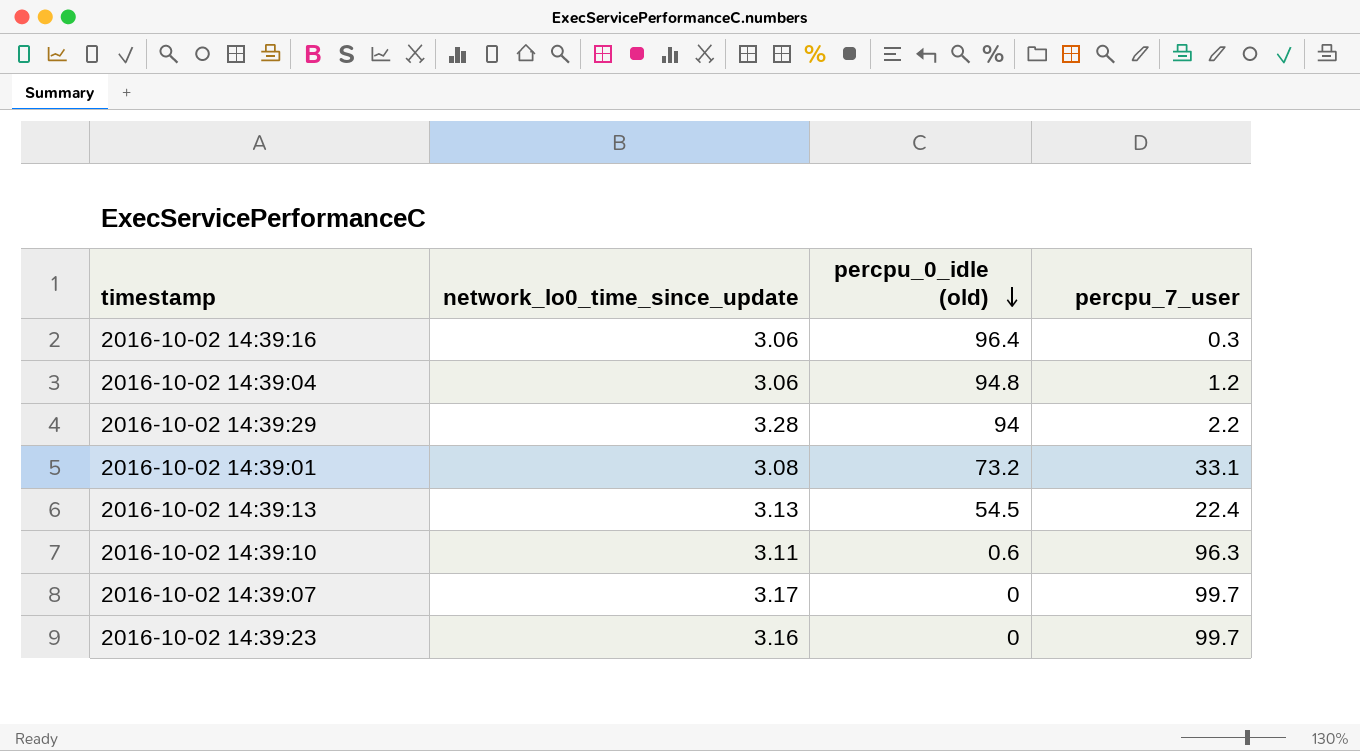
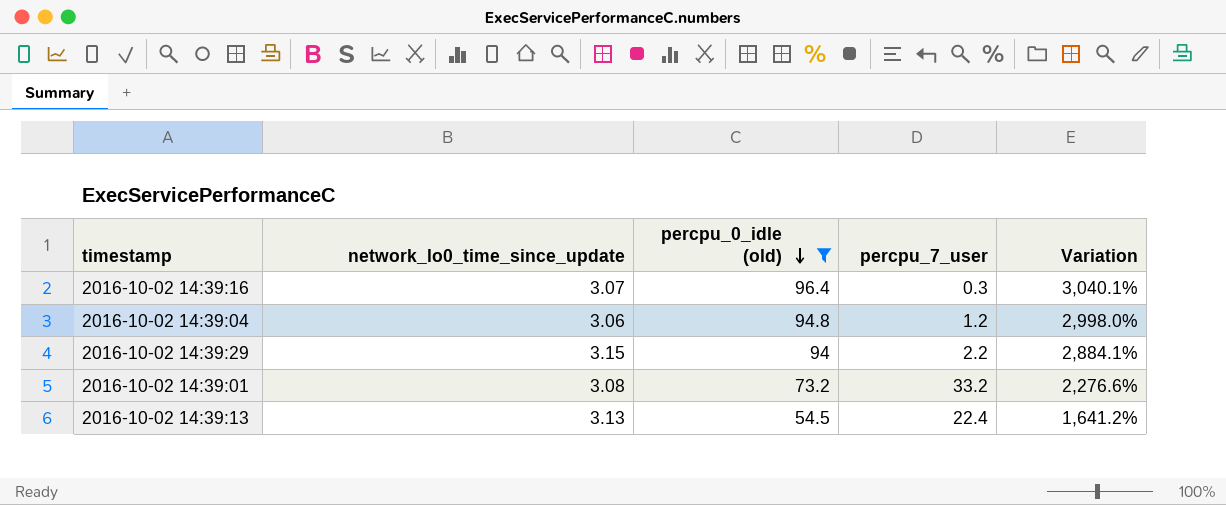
filter: none -> percpu_0_idle (old) >= 54.5
column Variation | formula: none -> ([percpu_0_idle (old)] - [network_lo0_time_since_update]) / [network_lo0_time_since_update]
2016-10-02 14:39:16 | network_lo0_time_since_update: 3.06 -> 3.07
2016-10-02 14:39:29 | network_lo0_time_since_update: 3.28 -> 3.15
2016-10-02 14:39:01 | percpu_7_user: 33.1 -> 33.2

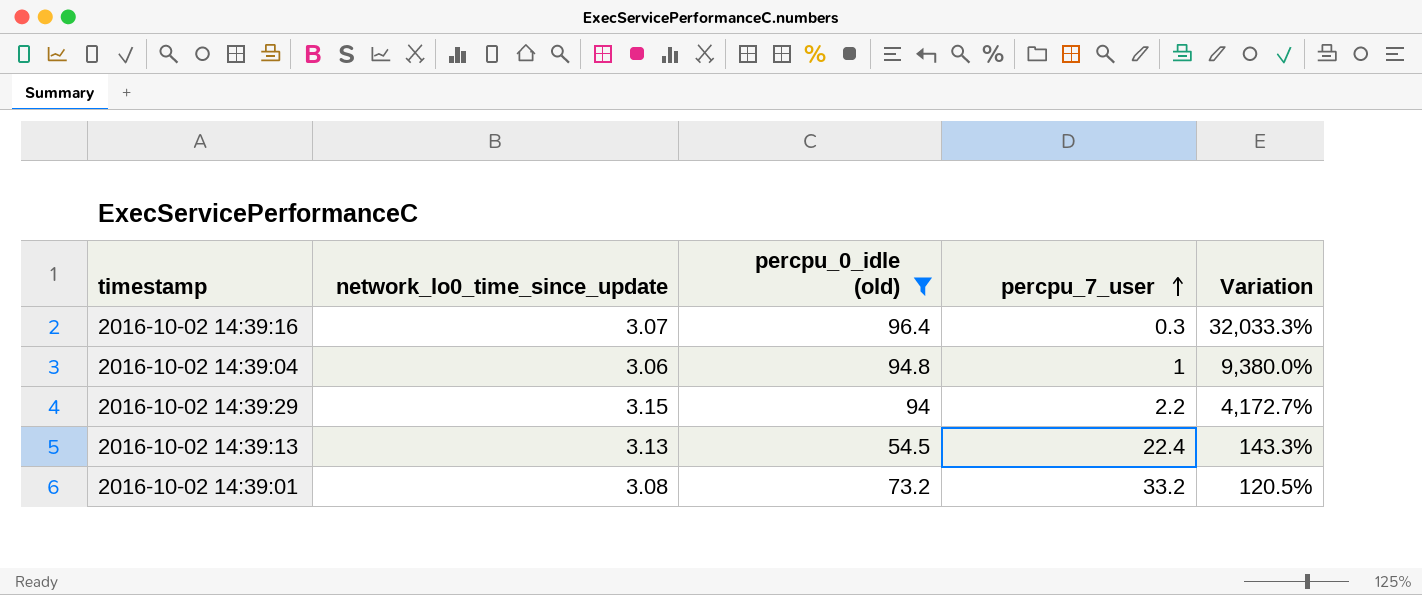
row order: percpu_0_idle (old) descending -> percpu_7_user ascending
column Variation | formula: ([percpu_0_idle (old)] - [network_lo0_time_since_update]) / [network_lo0_time_since_update] -> ([percpu_0_idle (old)] - [percpu_7_user]) / [percpu_7_user]
2016-10-02 14:39:04 | percpu_7_user: 1.2 -> 1

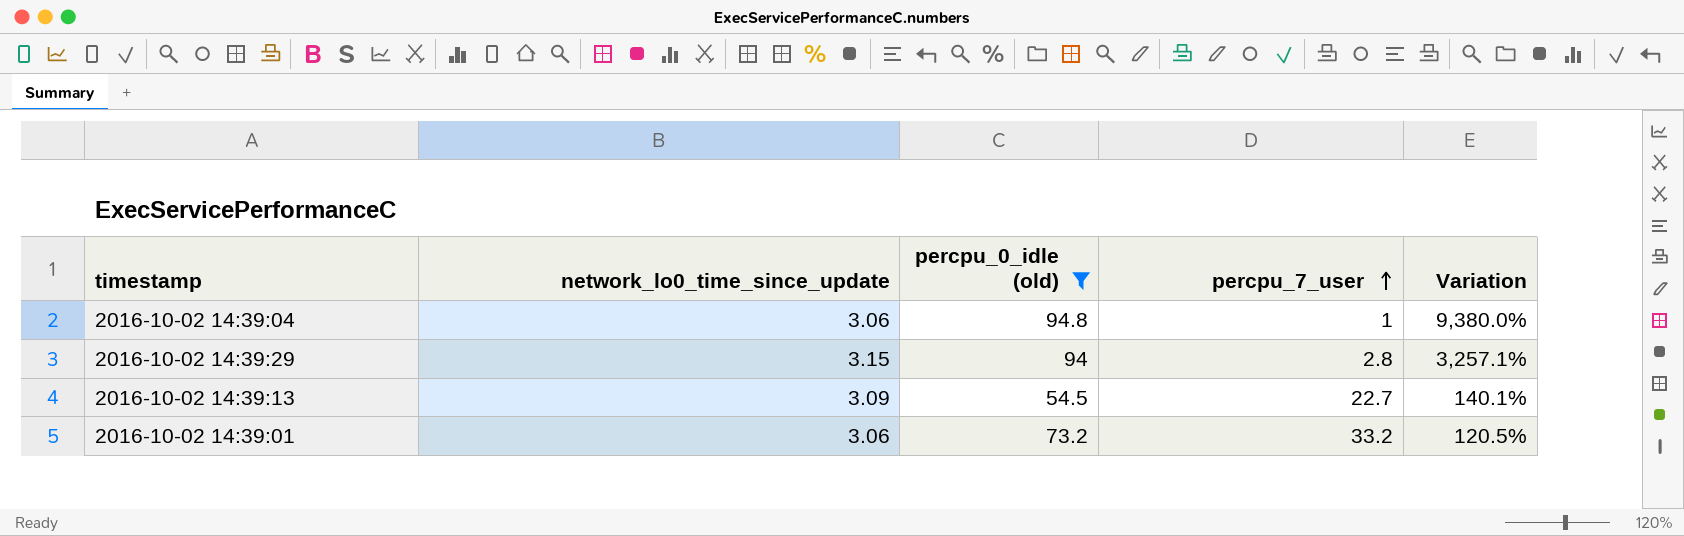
row 2016-10-02 14:39:16: 3.07 | 96.4 | 0.3 | 32,033.3% -> none
2016-10-02 14:39:29 | percpu_7_user: 2.2 -> 2.8
2016-10-02 14:39:29 | Variation: 4,172.7% -> 3,257.1%
2016-10-02 14:39:13 | network_lo0_time_since_update: 3.13 -> 3.09
2016-10-02 14:39:13 | percpu_7_user: 22.4 -> 22.7
2016-10-02 14:39:13 | Variation: 143.3% -> 140.1%
2016-10-02 14:39:01 | network_lo0_time_since_update: 3.08 -> 3.06

